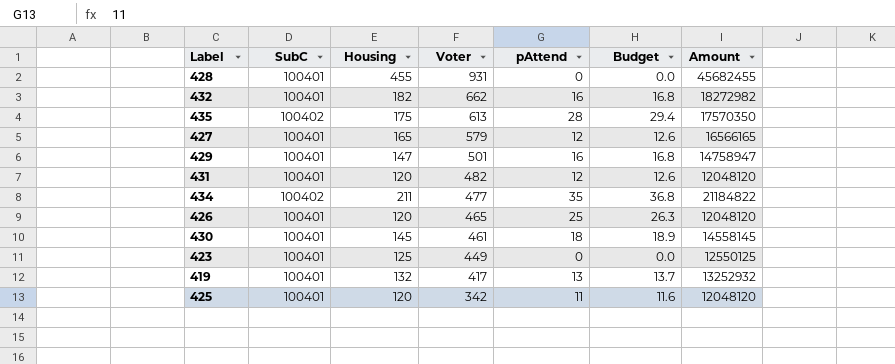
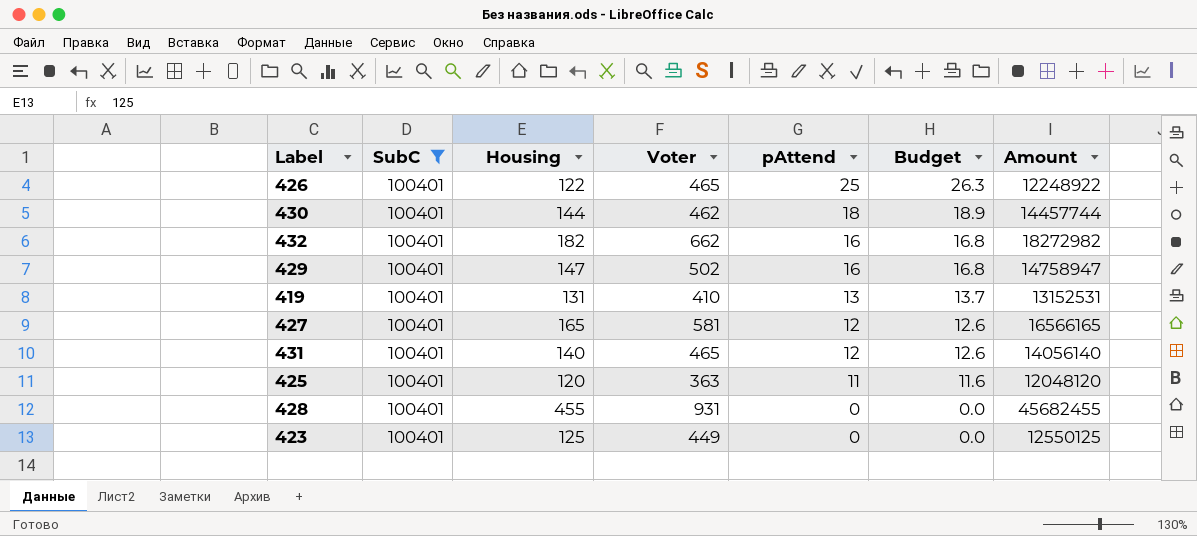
filter: none -> SubC = 100401
row order: Voter descending -> pAttend descending
426 | Housing: 120 -> 122
426 | Amount: 12048120 -> 12248922
430 | Housing: 145 -> 144
430 | Voter: 461 -> 462
430 | Amount: 14558145 -> 14457744
429 | Voter: 501 -> 502
419 | Housing: 132 -> 131
419 | Voter: 417 -> 410
419 | Amount: 13252932 -> 13152531
427 | Voter: 579 -> 581
431 | Housing: 120 -> 140
431 | Voter: 482 -> 465
431 | Amount: 12048120 -> 14056140
425 | Voter: 342 -> 363

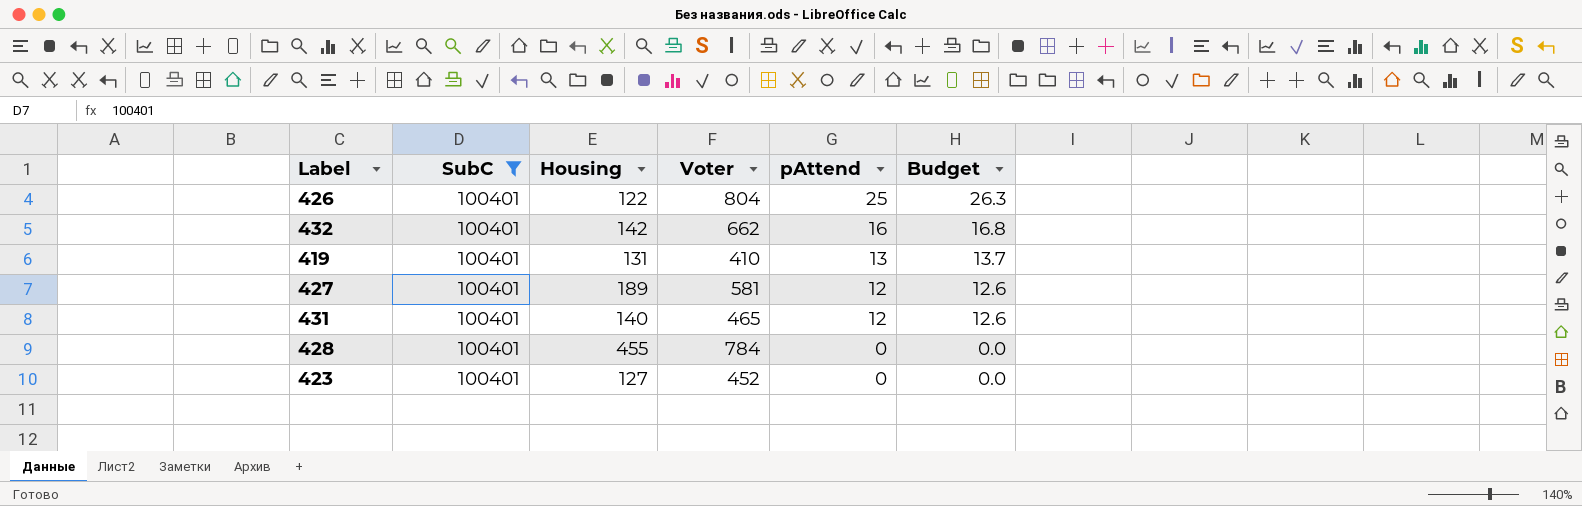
column Amount | formula: [SubC] * [Housing] -> none
row 430: 100401 | 144 | 462 | 18 | 18.9 | 14457744 -> none
row 429: 100401 | 147 | 502 | 16 | 16.8 | 14758947 -> none
row 425: 100401 | 120 | 363 | 11 | 11.6 | 12048120 -> none
426 | Voter: 465 -> 804
432 | Housing: 182 -> 142
427 | Housing: 165 -> 189
428 | Voter: 931 -> 784
423 | Housing: 125 -> 127
423 | Voter: 449 -> 452

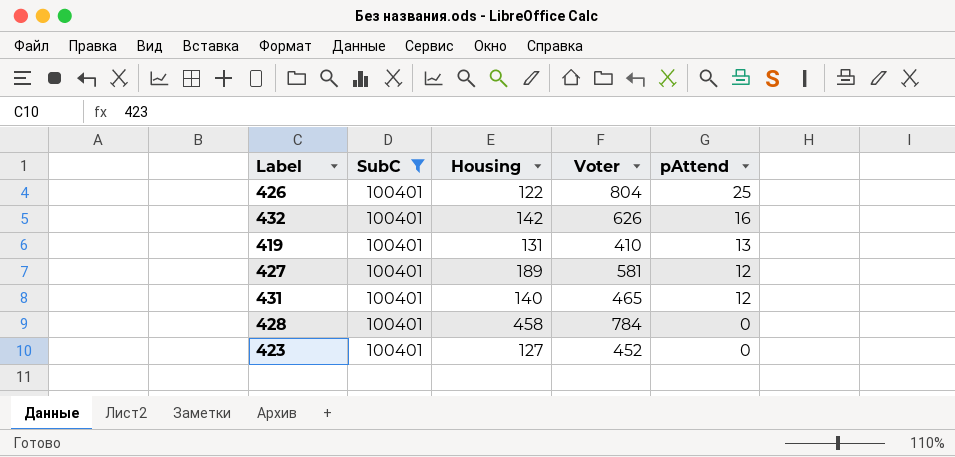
column Budget | formula: [pAttend] * 1.05 -> none
432 | Voter: 662 -> 626
428 | Housing: 455 -> 458

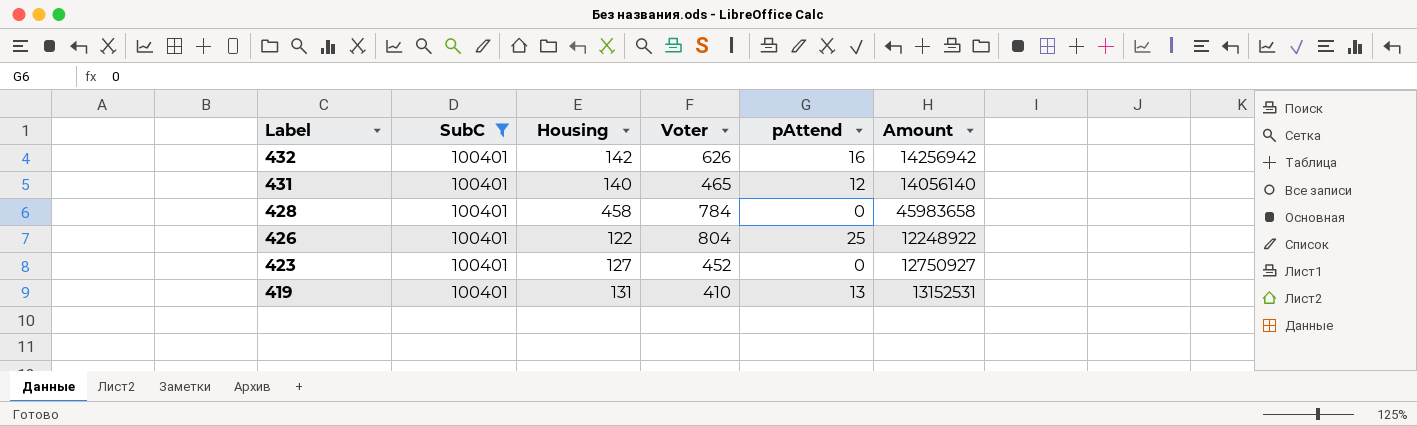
row order: pAttend descending -> Label descending
column Amount | formula: none -> [SubC] * [Housing]
row 427: 100401 | 189 | 581 | 12 -> none

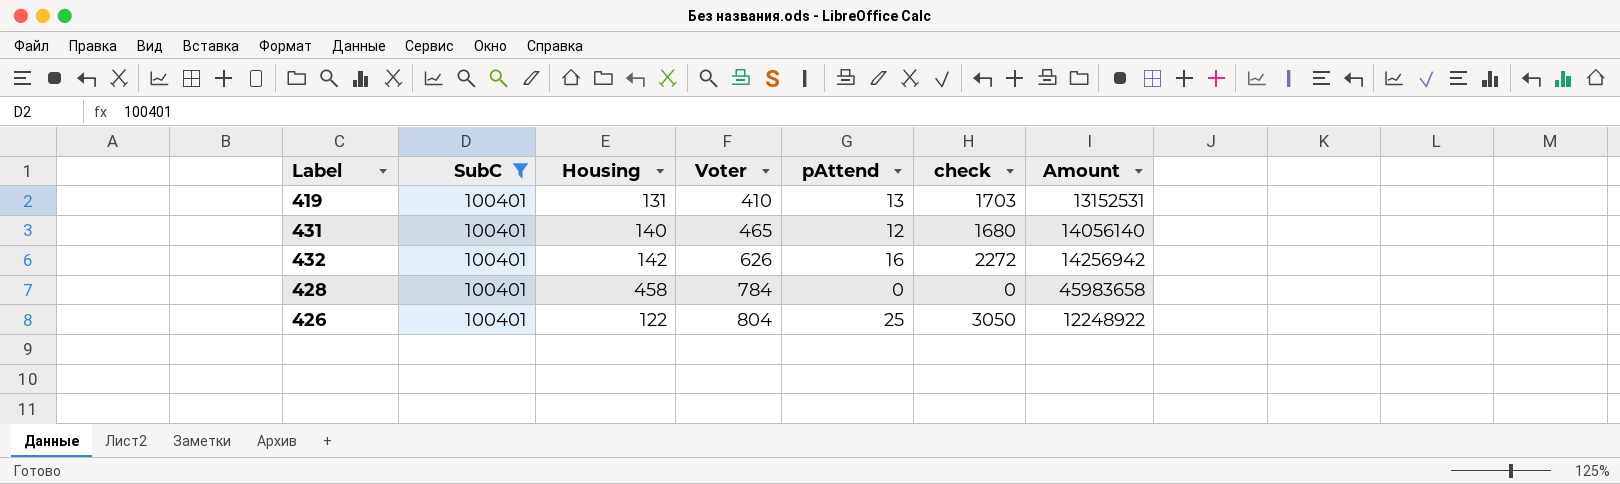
row order: Label descending -> Voter ascending
column check | formula: none -> [Housing] * [pAttend]
row 423: 100401 | 127 | 452 | 0 | 12750927 -> none

